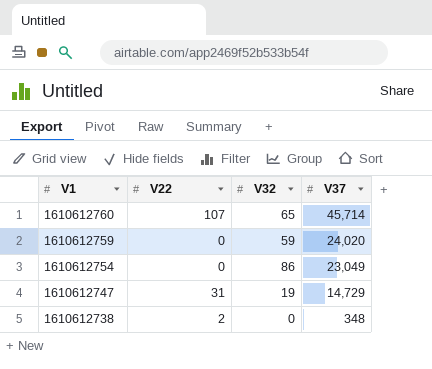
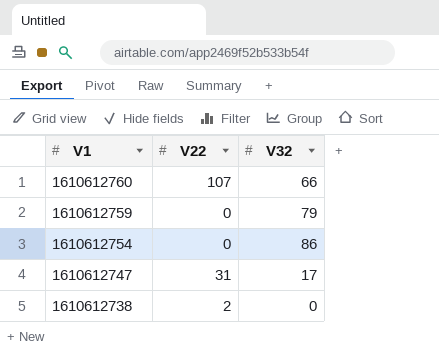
column V37 | position: 4 -> none
1610612760 | V32: 65 -> 66
1610612759 | V32: 59 -> 79
1610612747 | V32: 19 -> 17

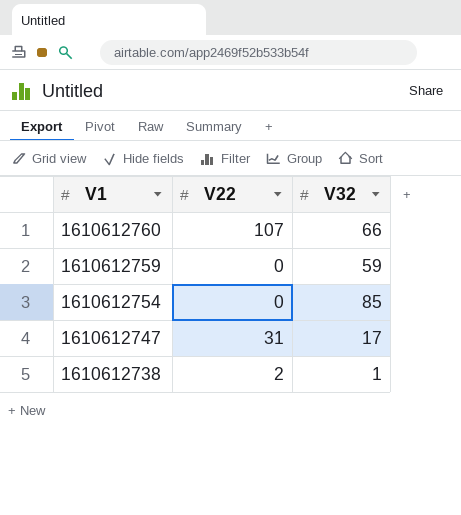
1610612759 | V32: 79 -> 59
1610612754 | V32: 86 -> 85
1610612738 | V32: 0 -> 1

